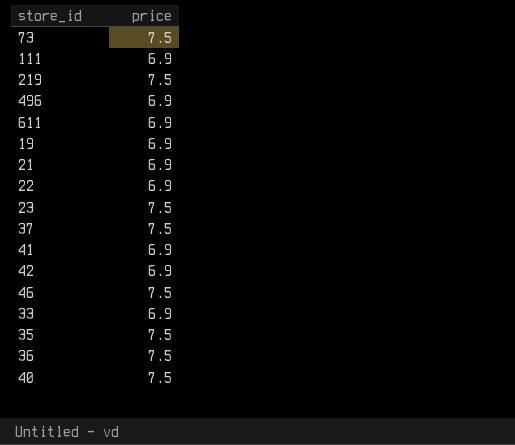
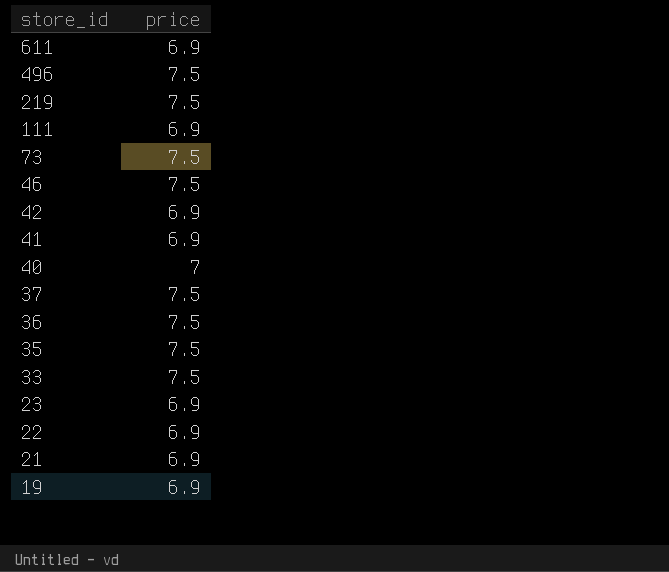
row order: none -> store_id descending
496 | price: 6.9 -> 7.5
40 | price: 7.5 -> 7
33 | price: 6.9 -> 7.5
23 | price: 7.5 -> 6.9

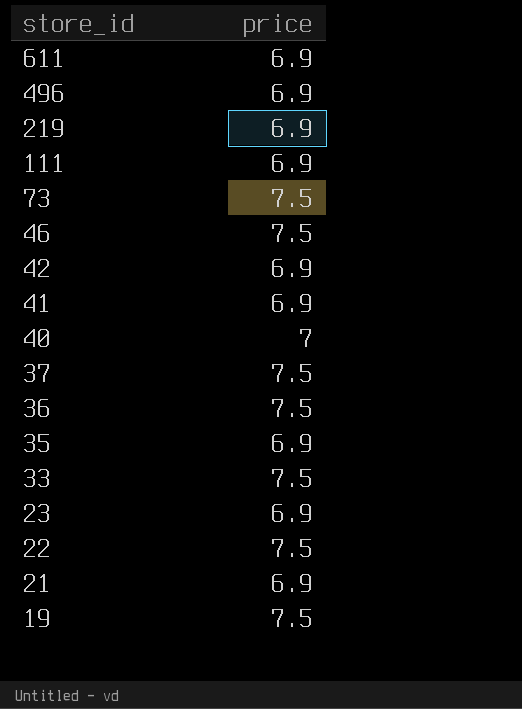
496 | price: 7.5 -> 6.9
219 | price: 7.5 -> 6.9
35 | price: 7.5 -> 6.9
22 | price: 6.9 -> 7.5
19 | price: 6.9 -> 7.5

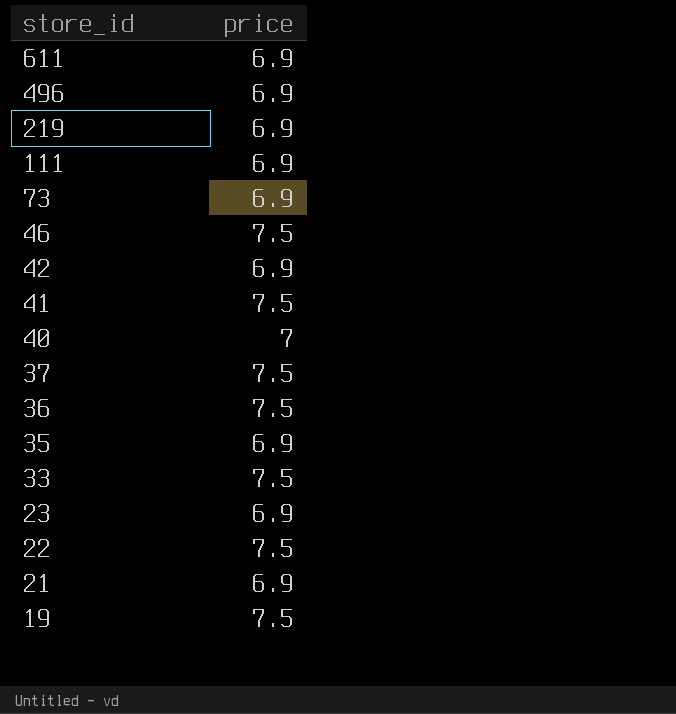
73 | price: 7.5 -> 6.9
41 | price: 6.9 -> 7.5

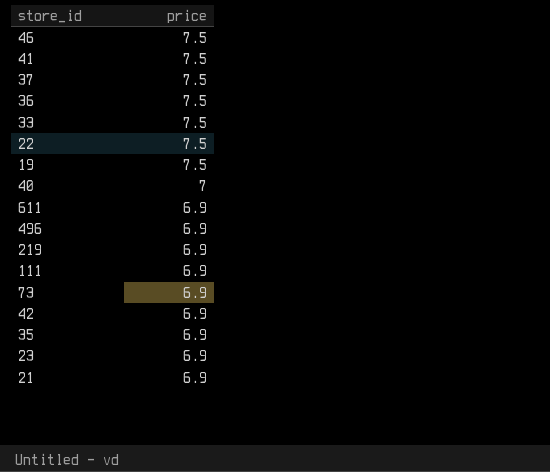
row order: store_id descending -> price descending

